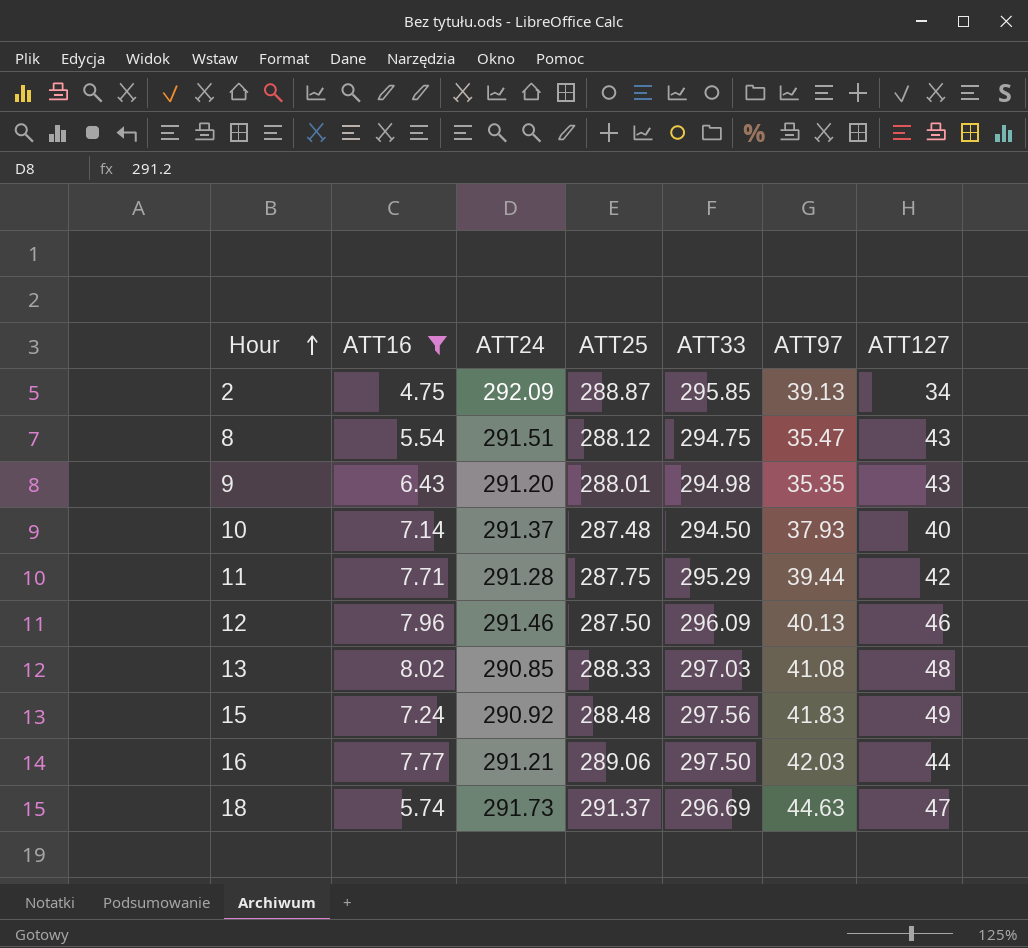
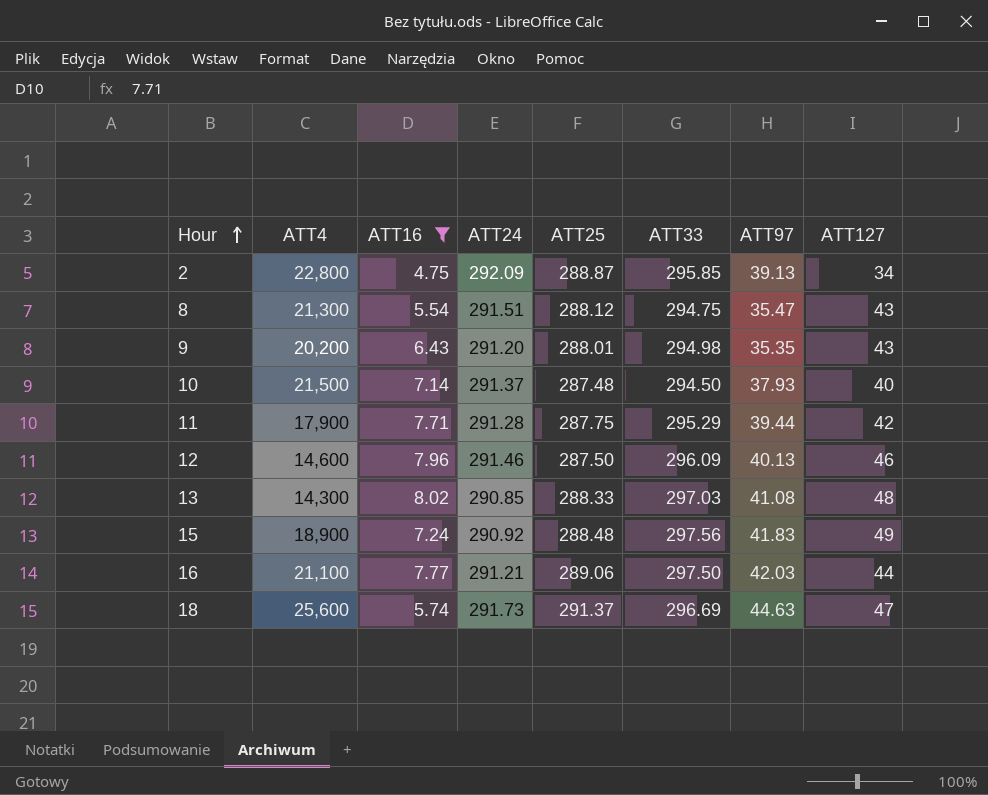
column ATT4 | position: none -> 2

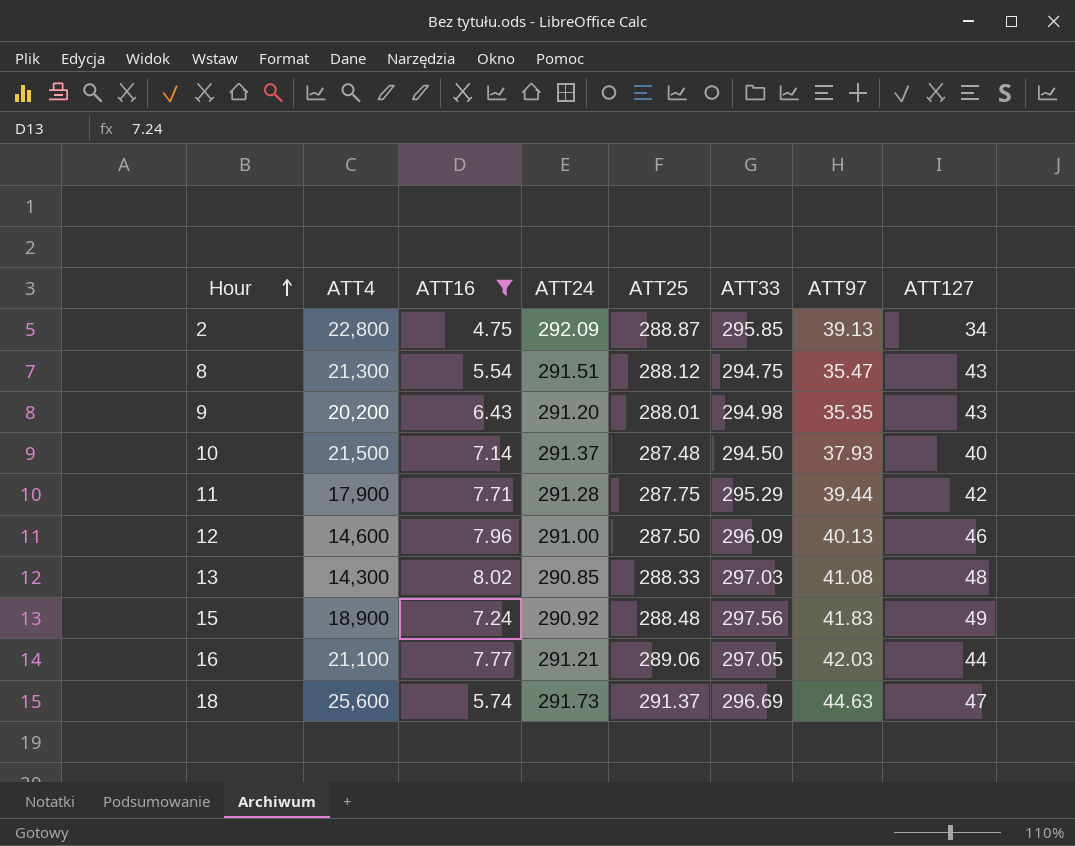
12 | ATT24: 291.46 -> 291.00
16 | ATT33: 297.50 -> 297.05

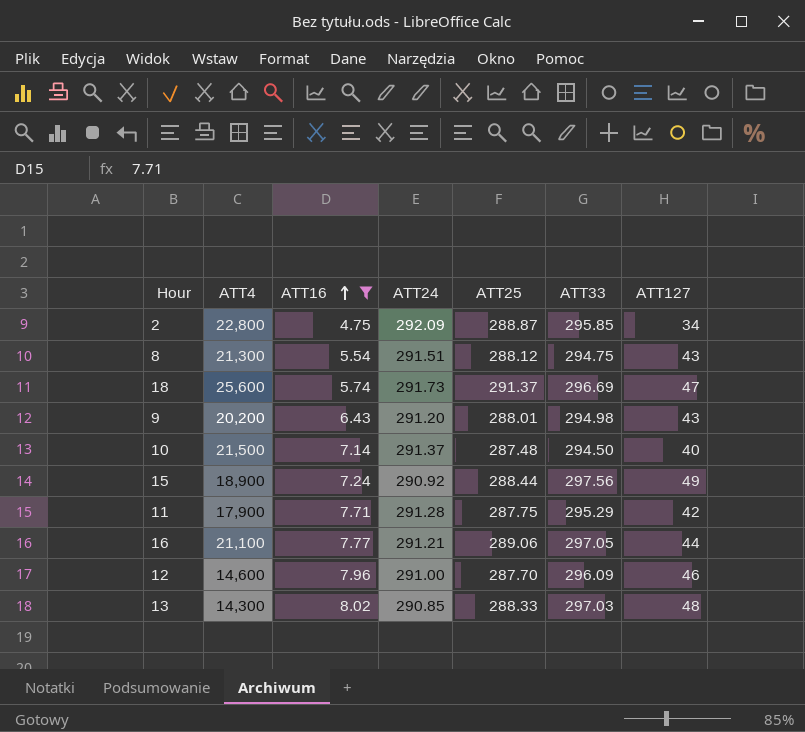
row order: Hour ascending -> ATT16 ascending
column ATT97 | position: 7 -> none
15 | ATT25: 288.48 -> 288.44
12 | ATT25: 287.50 -> 287.70

